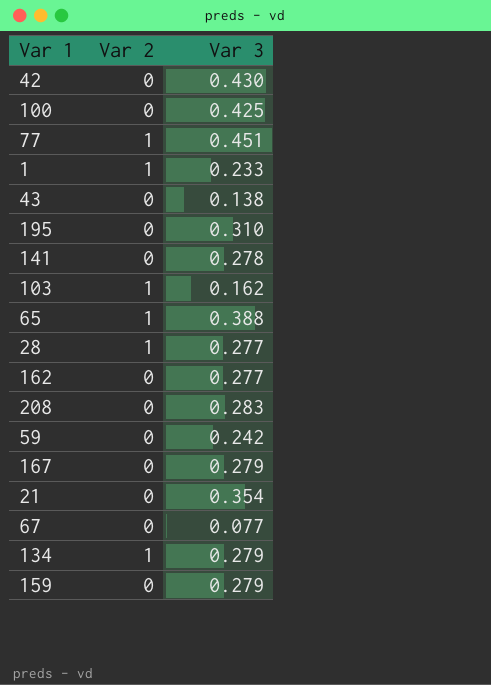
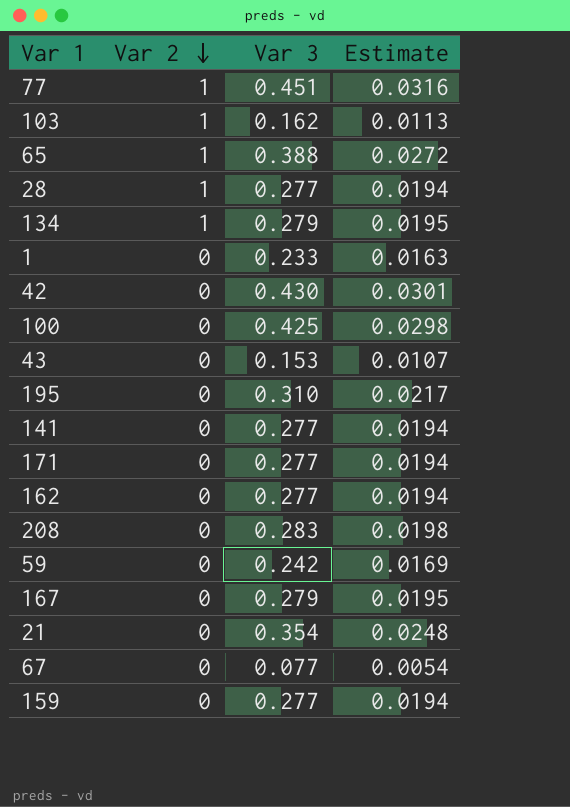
row order: none -> Var 2 descending
column Estimate | formula: none -> [Var 3] * 0.07
1 | Var 2: 1 -> 0
43 | Var 3: 0.138 -> 0.153
141 | Var 3: 0.278 -> 0.277
row 171: none -> 0 | 0.277 | 0.0194
159 | Var 3: 0.279 -> 0.277

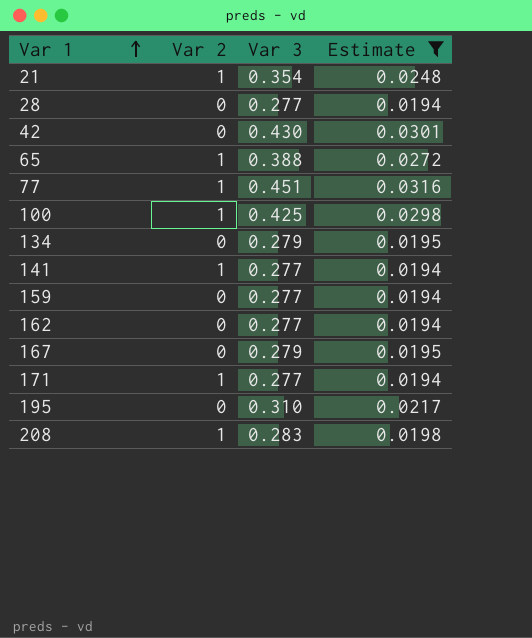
filter: none -> Estimate >= 0.0194
row order: Var 2 descending -> Var 1 ascending
21 | Var 2: 0 -> 1
28 | Var 2: 1 -> 0
100 | Var 2: 0 -> 1
134 | Var 2: 1 -> 0
141 | Var 2: 0 -> 1
171 | Var 2: 0 -> 1
208 | Var 2: 0 -> 1

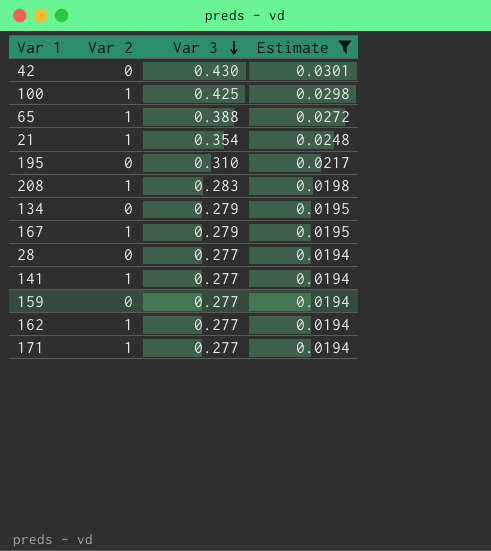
row order: Var 1 ascending -> Var 3 descending
row 77: 1 | 0.451 | 0.0316 -> none
167 | Var 2: 0 -> 1
162 | Var 2: 0 -> 1

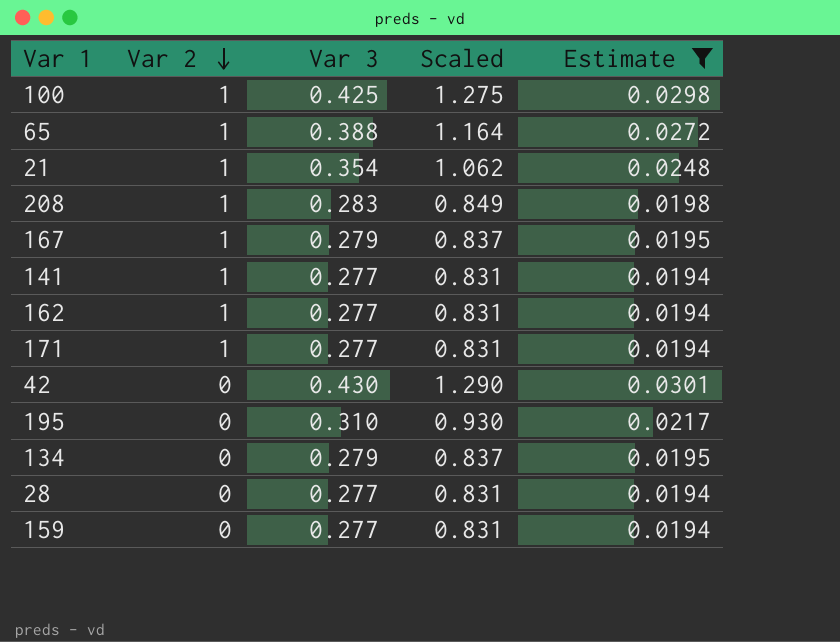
row order: Var 3 descending -> Var 2 descending
column Scaled | formula: none -> [Var 3] * 3

